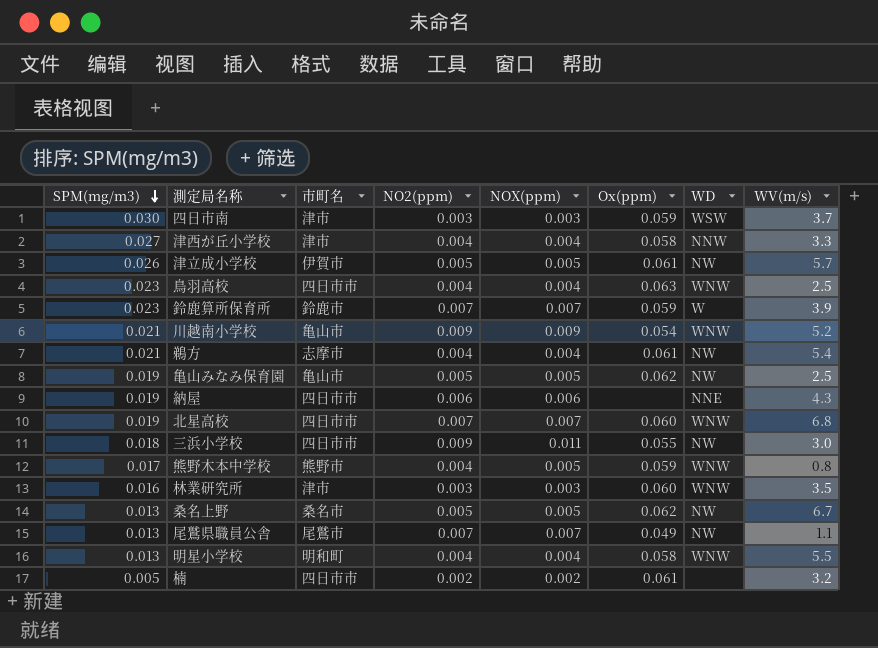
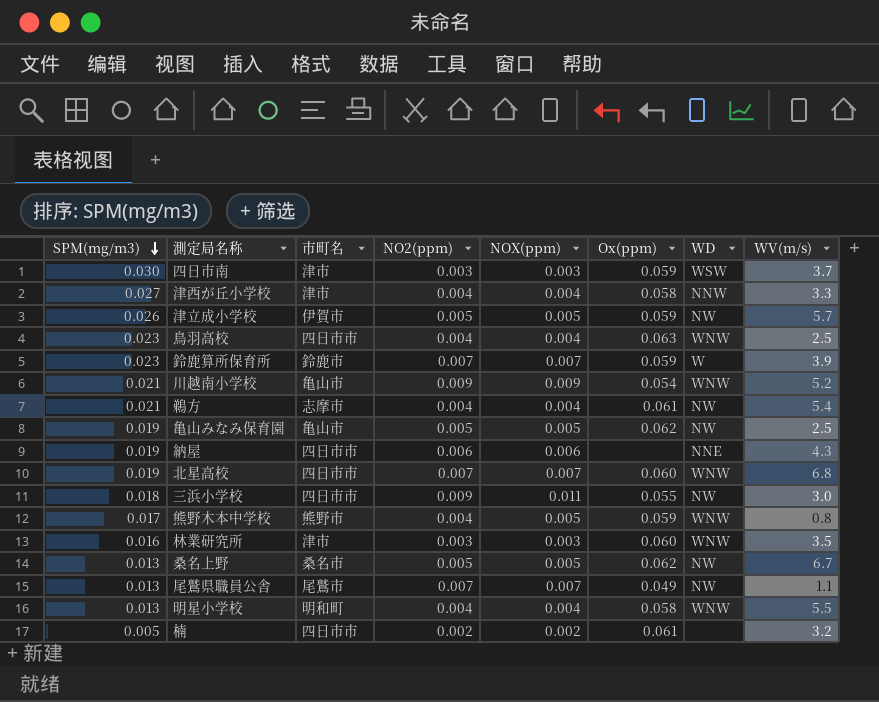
津立成小学校 | Ox(ppm): 0.061 -> 0.059

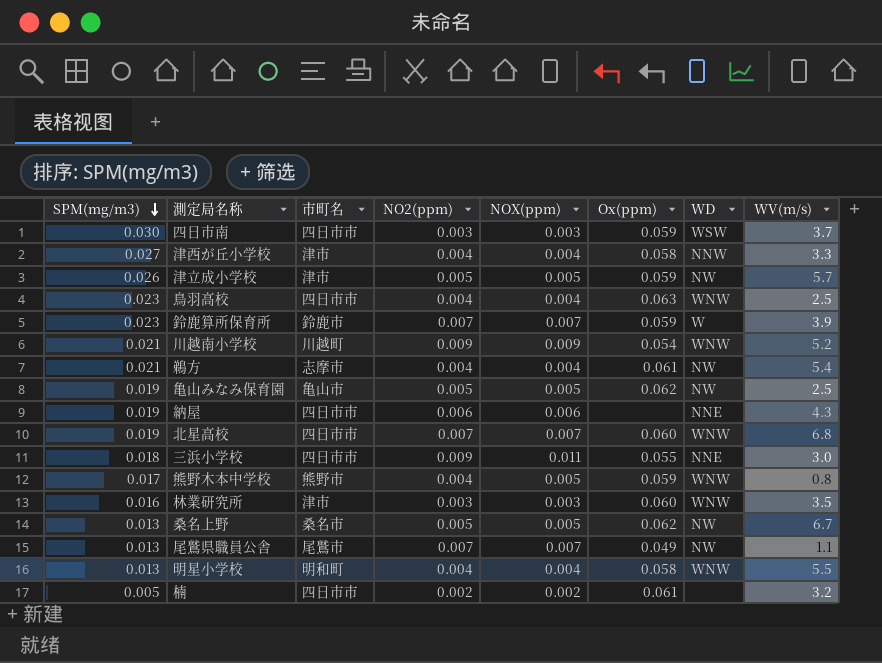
四日市南 | 市町名: 津市 -> 四日市市
津立成小学校 | 市町名: 伊賀市 -> 津市
川越南小学校 | 市町名: 亀山市 -> 川越町
三浜小学校 | WD: NW -> NNE

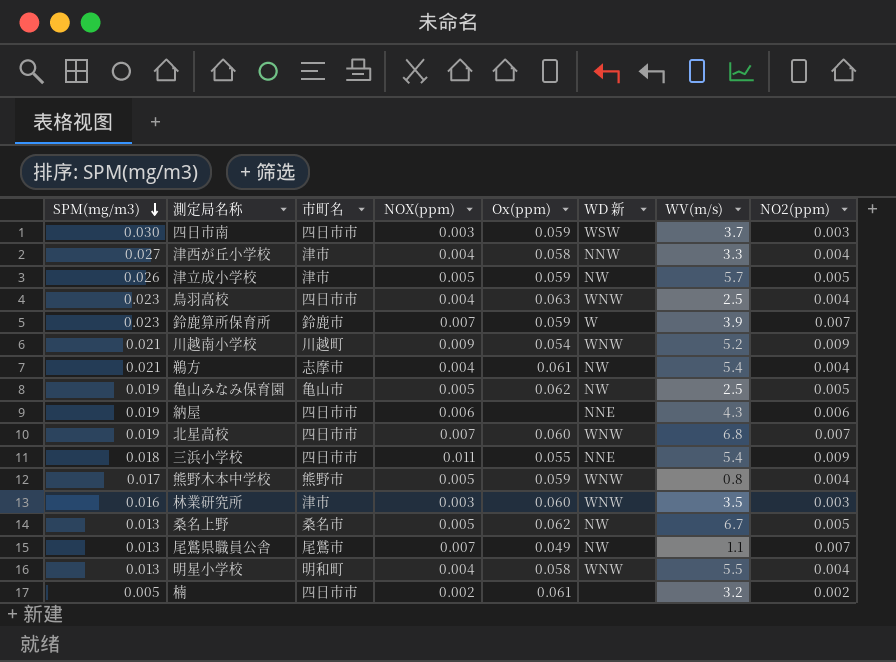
column name: WD -> WD 新
column NO2(ppm) | position: 4 -> 8
三浜小学校 | WV(m/s): 3.0 -> 5.4

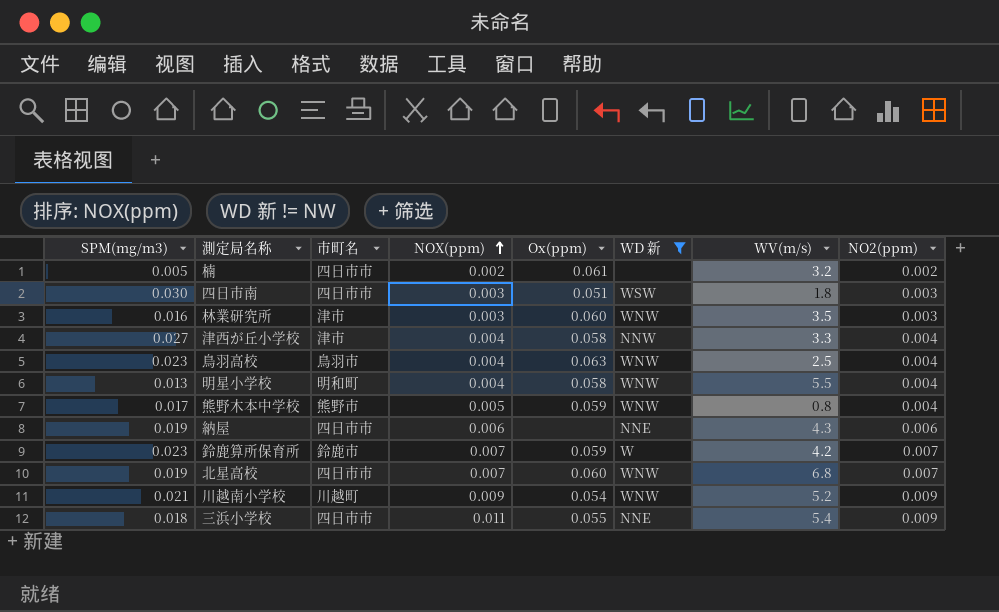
filter: none -> WD 新 != NW
row order: SPM(mg/m3) descending -> NOX(ppm) ascending
四日市南 | Ox(ppm): 0.059 -> 0.051
四日市南 | WV(m/s): 3.7 -> 1.8
鳥羽高校 | 市町名: 四日市市 -> 鳥羽市
鈴鹿算所保育所 | WV(m/s): 3.9 -> 4.2

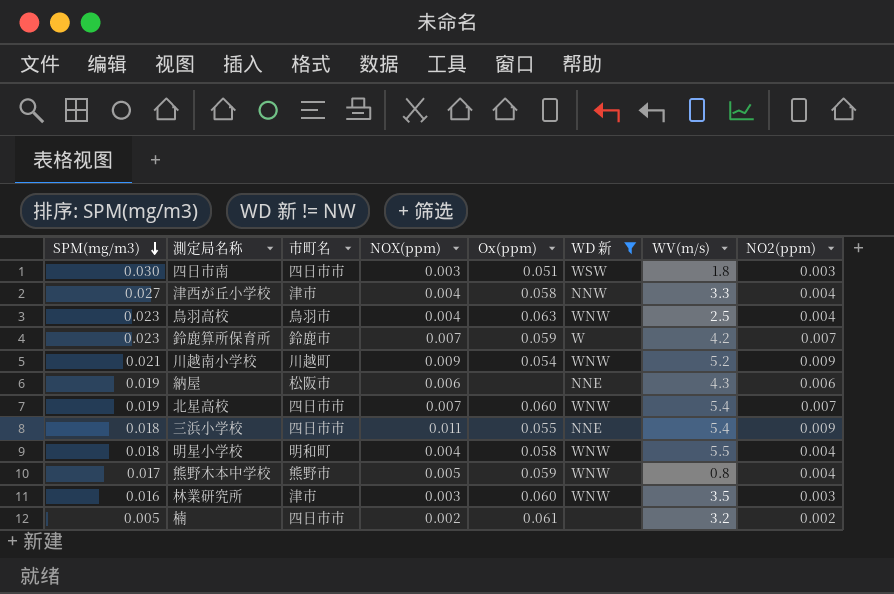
row order: NOX(ppm) ascending -> SPM(mg/m3) descending
納屋 | 市町名: 四日市市 -> 松阪市
北星高校 | WV(m/s): 6.8 -> 5.4
明星小学校 | SPM(mg/m3): 0.013 -> 0.018

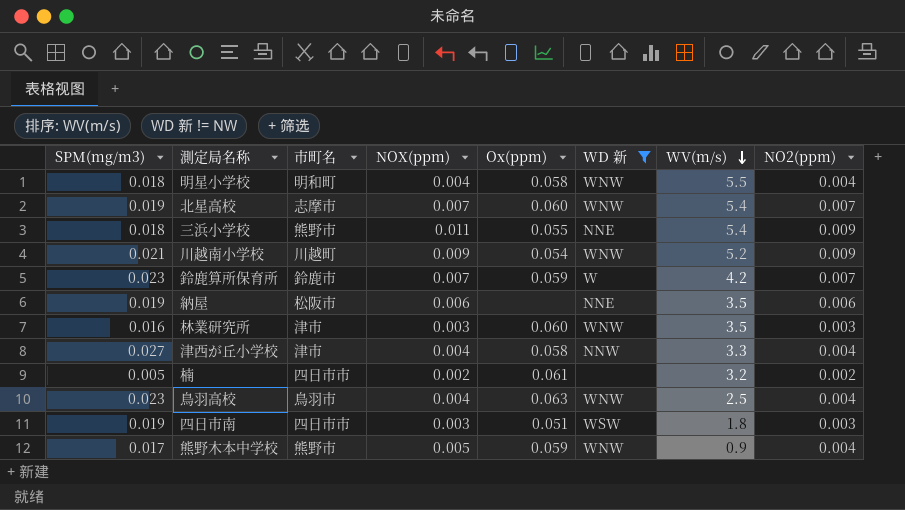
row order: SPM(mg/m3) descending -> WV(m/s) descending
北星高校 | 市町名: 四日市市 -> 志摩市
三浜小学校 | 市町名: 四日市市 -> 熊野市
納屋 | WV(m/s): 4.3 -> 3.5
四日市南 | SPM(mg/m3): 0.030 -> 0.019
熊野木本中学校 | WV(m/s): 0.8 -> 0.9

